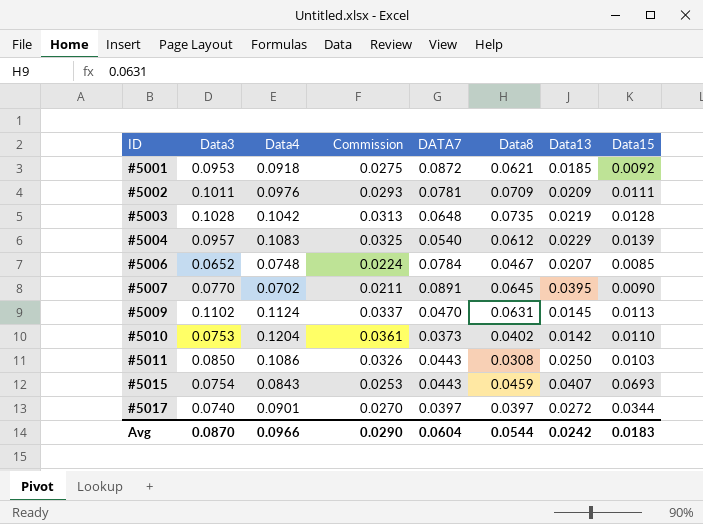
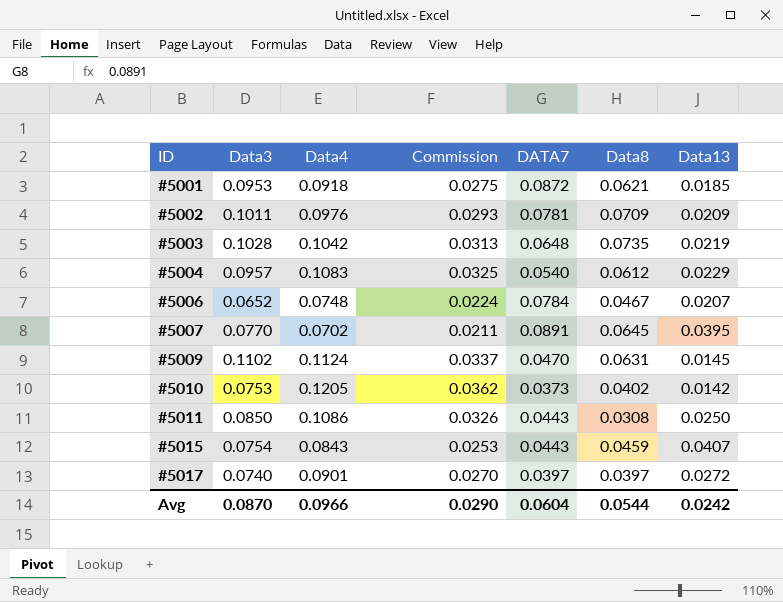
column Data15 | position: 8 -> none
#5010 | Data4: 0.1204 -> 0.1205
#5010 | Commission: 0.0361 -> 0.0362

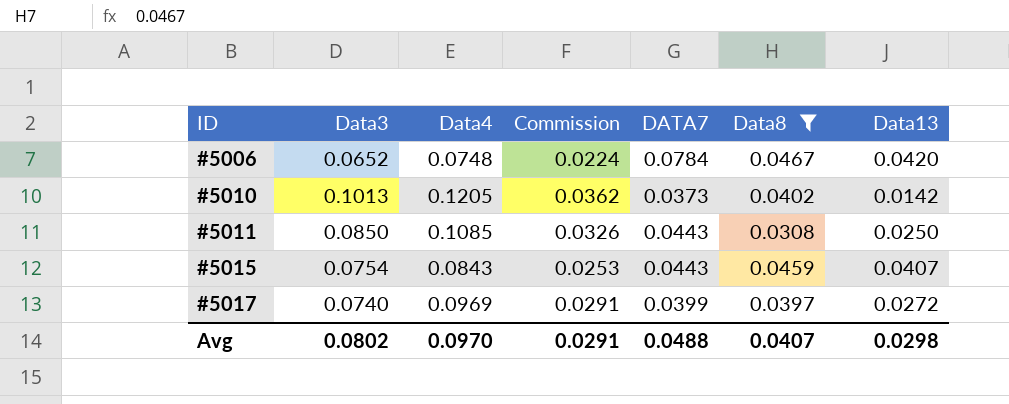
filter: none -> Data8 <= 0.0467
#5006 | Data13: 0.0207 -> 0.0420
#5010 | Data3: 0.0753 -> 0.1013
#5011 | Data4: 0.1086 -> 0.1085
#5017 | Data4: 0.0901 -> 0.0969
#5017 | Commission: 0.0270 -> 0.0291
#5017 | DATA7: 0.0397 -> 0.0399
Avg | Data3: 0.0870 -> 0.0802
Avg | Data4: 0.0966 -> 0.0970
Avg | Commission: 0.0290 -> 0.0291
Avg | DATA7: 0.0604 -> 0.0488
Avg | Data8: 0.0544 -> 0.0407
Avg | Data13: 0.0242 -> 0.0298

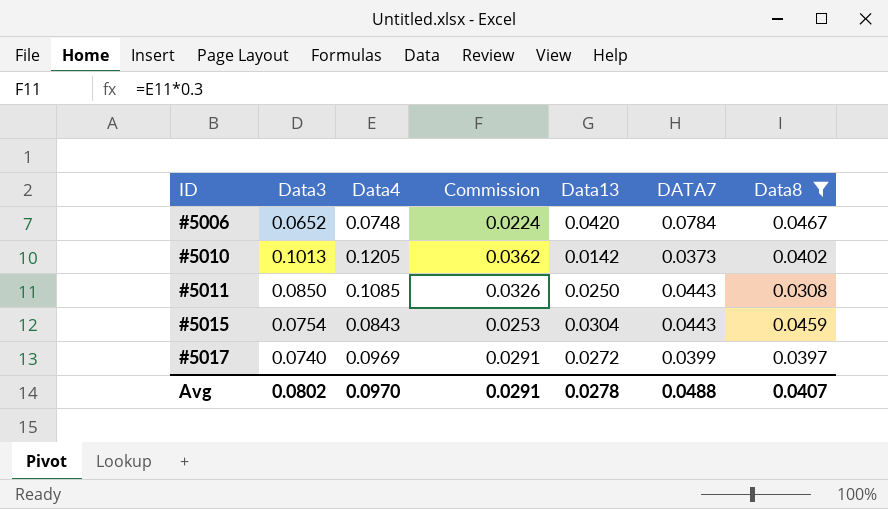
column Data13 | position: 7 -> 5
#5015 | Data13: 0.0407 -> 0.0304
Avg | Data13: 0.0298 -> 0.0278

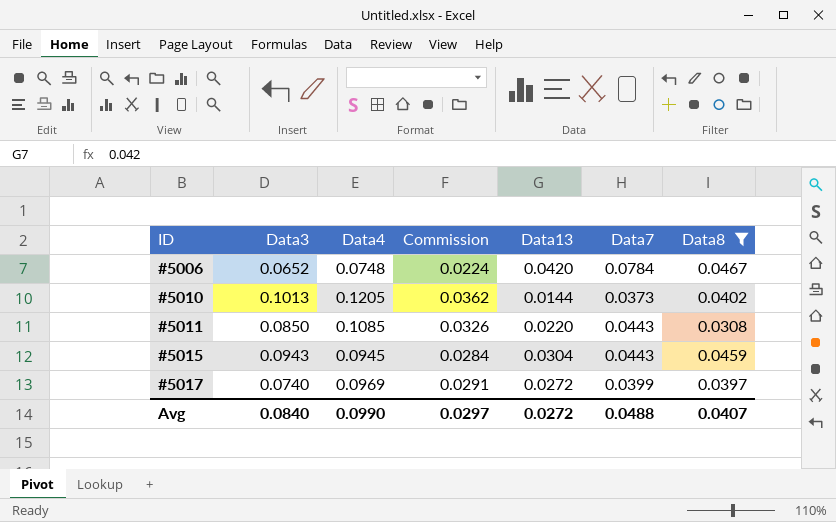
column name: DATA7 -> Data7
#5010 | Data13: 0.0142 -> 0.0144
#5011 | Data13: 0.0250 -> 0.0220
#5015 | Data3: 0.0754 -> 0.0943
#5015 | Data4: 0.0843 -> 0.0945
#5015 | Commission: 0.0253 -> 0.0284
Avg | Data3: 0.0802 -> 0.0840
Avg | Data4: 0.0970 -> 0.0990
Avg | Commission: 0.0291 -> 0.0297
Avg | Data13: 0.0278 -> 0.0272

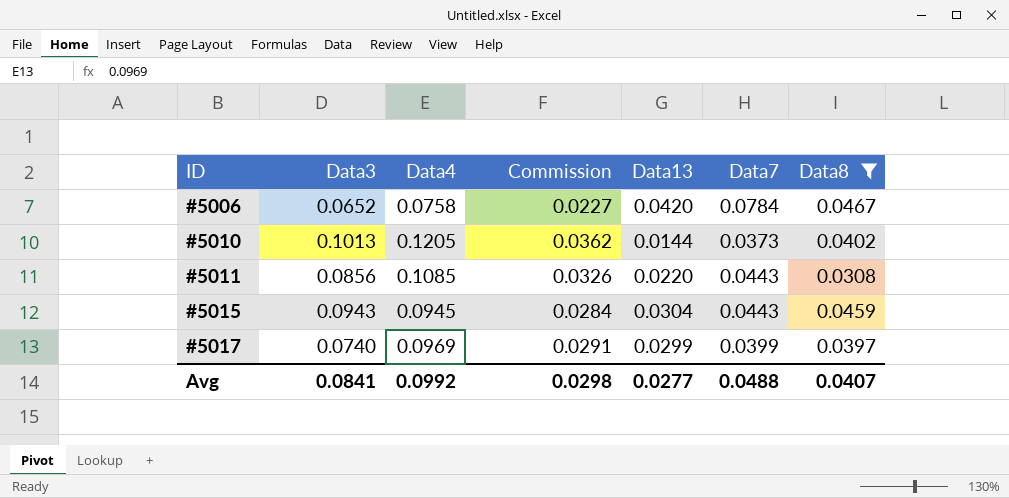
#5006 | Data4: 0.0748 -> 0.0758
#5006 | Commission: 0.0224 -> 0.0227
#5011 | Data3: 0.0850 -> 0.0856
#5017 | Data13: 0.0272 -> 0.0299
Avg | Data3: 0.0840 -> 0.0841
Avg | Data4: 0.0990 -> 0.0992
Avg | Commission: 0.0297 -> 0.0298
Avg | Data13: 0.0272 -> 0.0277

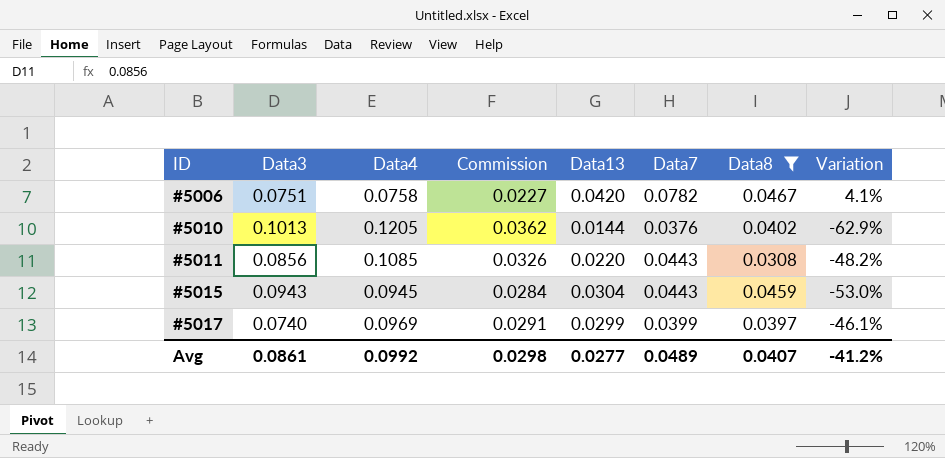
column Variation | formula: none -> ([Data7] - [Data3]) / [Data3]
#5006 | Data3: 0.0652 -> 0.0751
#5006 | Data7: 0.0784 -> 0.0782
#5010 | Data7: 0.0373 -> 0.0376
Avg | Data3: 0.0841 -> 0.0861
Avg | Data7: 0.0488 -> 0.0489

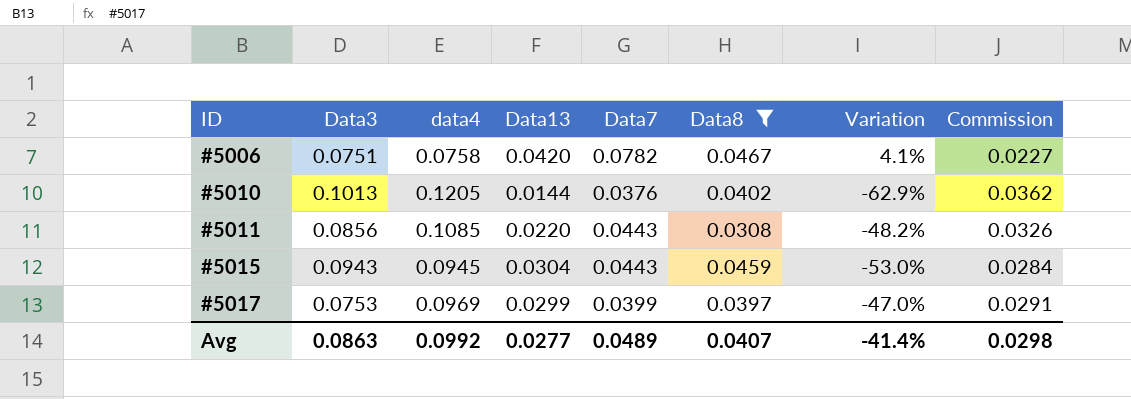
column name: Data4 -> data4
column Commission | position: 4 -> 8
#5017 | Data3: 0.0740 -> 0.0753
#5017 | Variation: -46.1% -> -47.0%
Avg | Data3: 0.0861 -> 0.0863
Avg | Variation: -41.2% -> -41.4%

